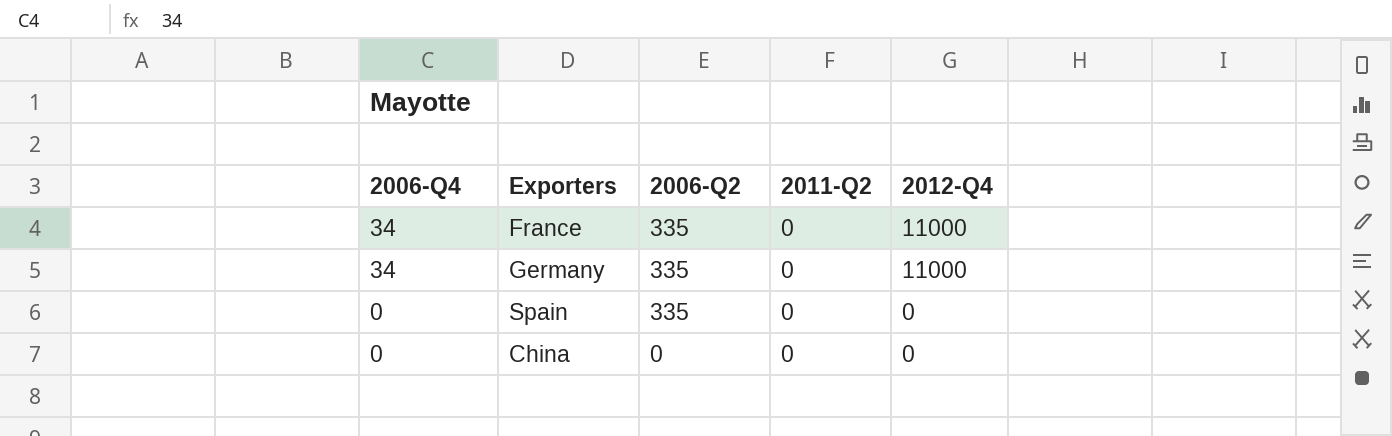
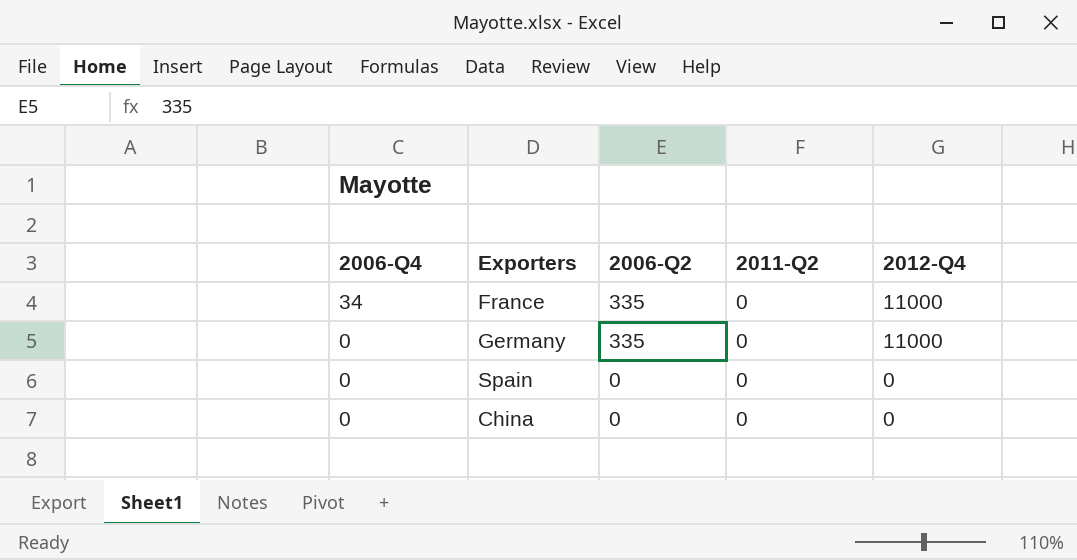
Germany | 2006-Q4: 34 -> 0
Spain | 2006-Q2: 335 -> 0

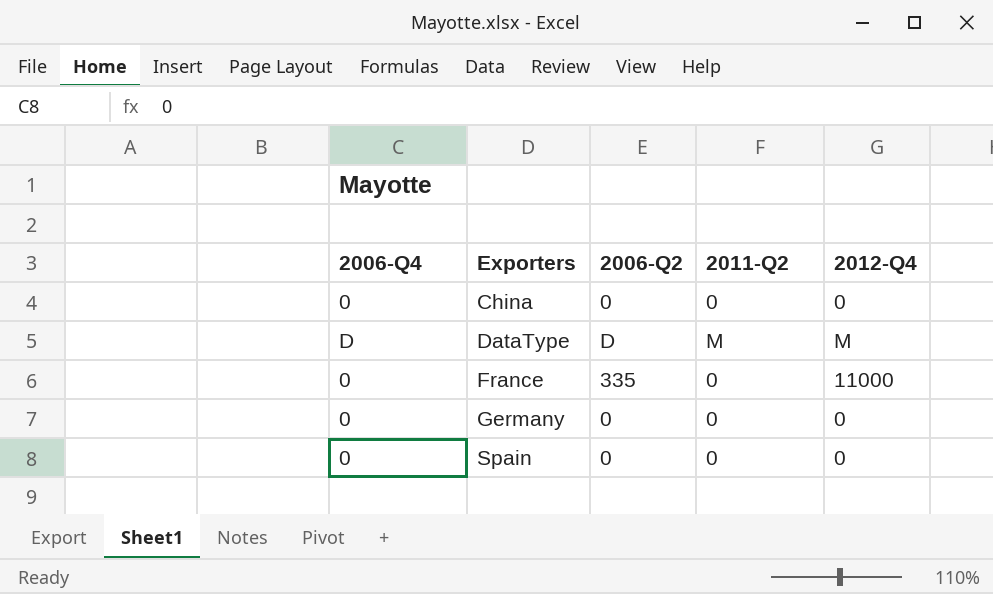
row order: 2006-Q4 descending -> Exporters ascending
row DataType: none -> D | D | M | M
France | 2006-Q4: 34 -> 0
Germany | 2006-Q2: 335 -> 0
Germany | 2012-Q4: 11000 -> 0

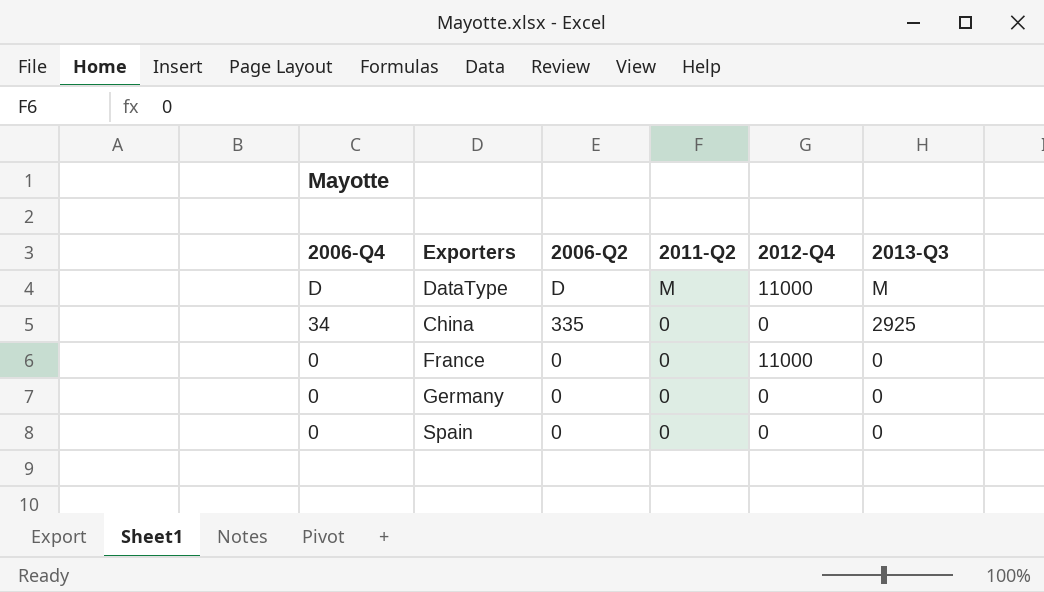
row order: Exporters ascending -> 2006-Q4 descending
column 2013-Q3 | position: none -> 6
DataType | 2012-Q4: M -> 11000
China | 2006-Q4: 0 -> 34
China | 2006-Q2: 0 -> 335
France | 2006-Q2: 335 -> 0

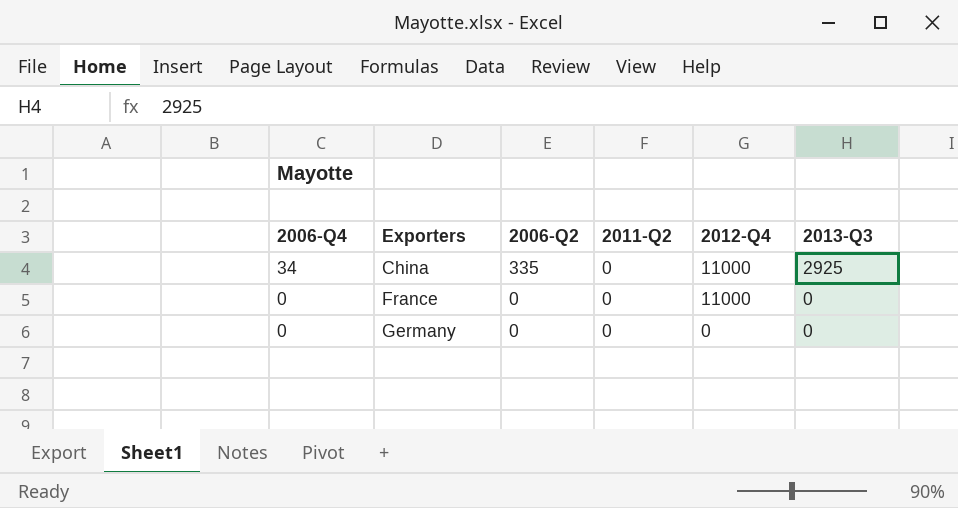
row DataType: D | D | M | 11000 | M -> none
row Spain: 0 | 0 | 0 | 0 | 0 -> none
China | 2012-Q4: 0 -> 11000

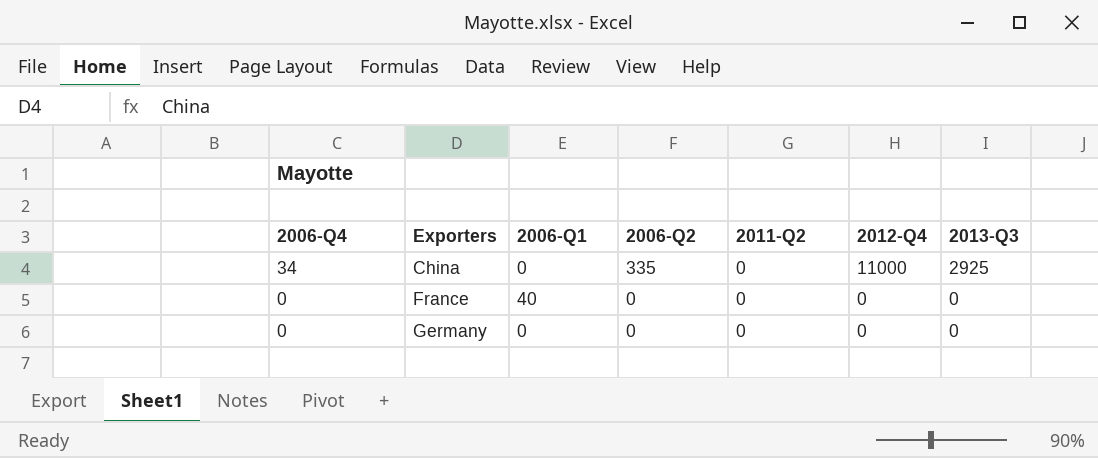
column 2006-Q1 | position: none -> 3
France | 2012-Q4: 11000 -> 0

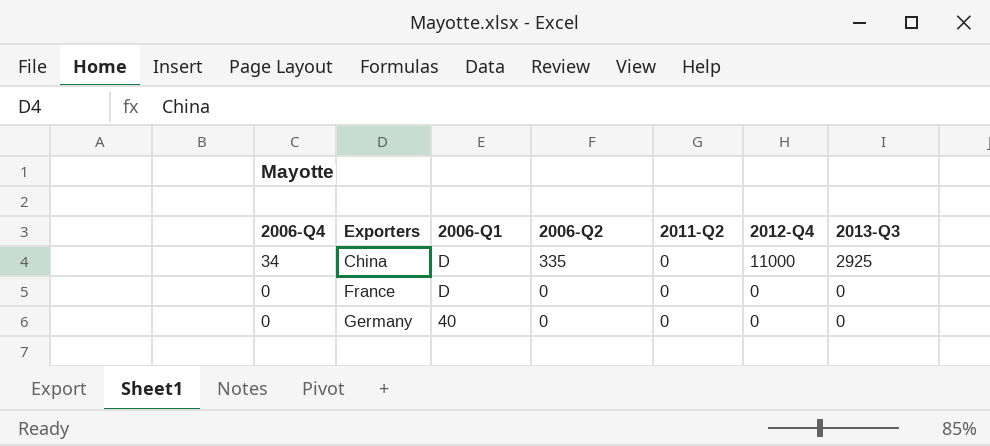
China | 2006-Q1: 0 -> D
France | 2006-Q1: 40 -> D
Germany | 2006-Q1: 0 -> 40

